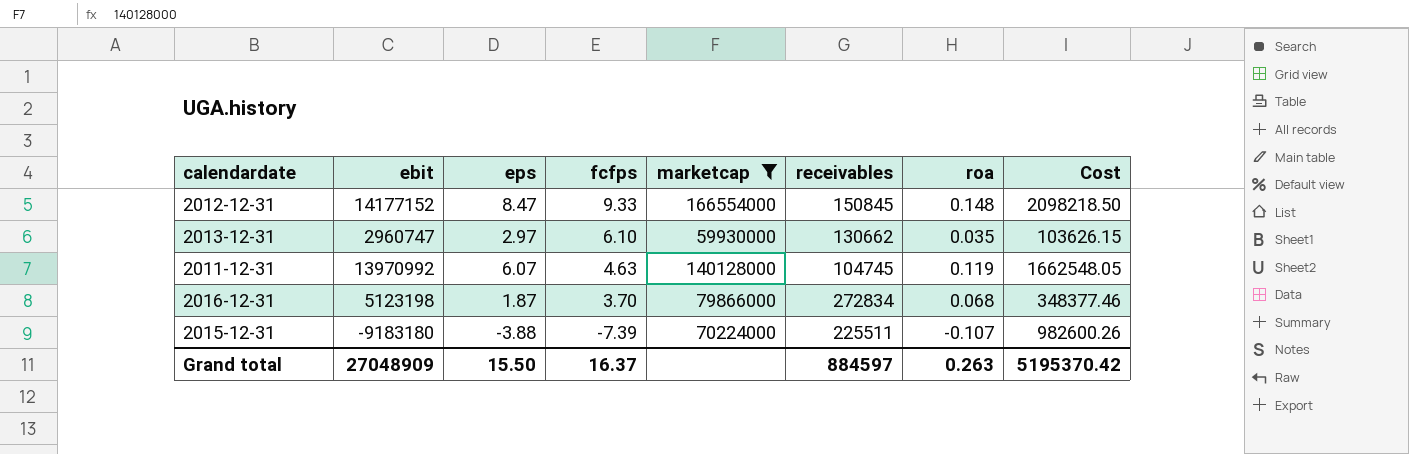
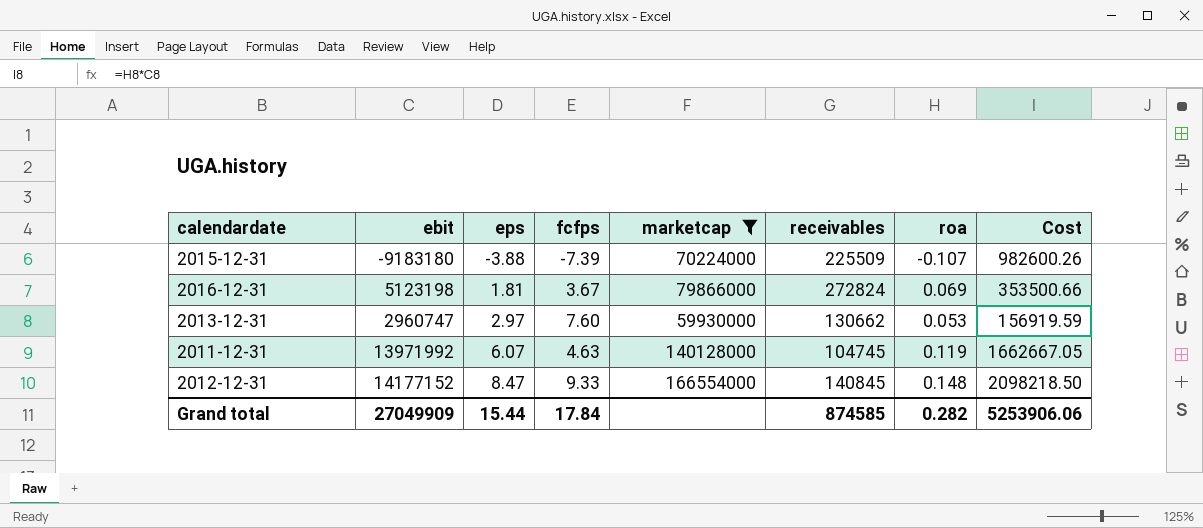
row order: fcfps descending -> eps ascending
2015-12-31 | receivables: 225511 -> 225509
2016-12-31 | eps: 1.87 -> 1.81
2016-12-31 | fcfps: 3.70 -> 3.67
2016-12-31 | receivables: 272834 -> 272824
2016-12-31 | roa: 0.068 -> 0.069
2016-12-31 | Cost: 348377.46 -> 353500.66
2013-12-31 | fcfps: 6.10 -> 7.60
2013-12-31 | roa: 0.035 -> 0.053
2013-12-31 | Cost: 103626.15 -> 156919.59
2011-12-31 | ebit: 13970992 -> 13971992
2011-12-31 | Cost: 1662548.05 -> 1662667.05
2012-12-31 | receivables: 150845 -> 140845
Grand total | ebit: 27048909 -> 27049909
Grand total | eps: 15.50 -> 15.44
Grand total | fcfps: 16.37 -> 17.84
Grand total | receivables: 884597 -> 874585
Grand total | roa: 0.263 -> 0.282
Grand total | Cost: 5195370.42 -> 5253906.06

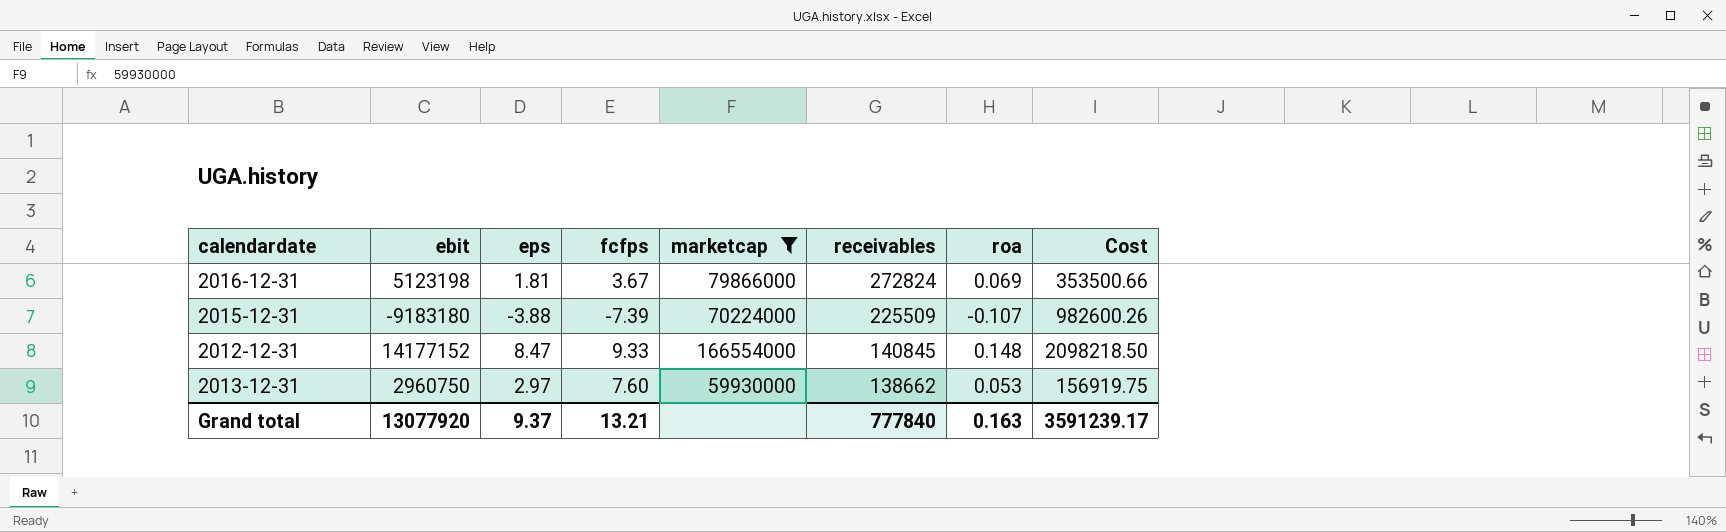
row order: eps ascending -> receivables descending
row 2011-12-31: 13971992 | 6.07 | 4.63 | 140128000 | 104745 | 0.119 | 1662667.05 -> none
2013-12-31 | ebit: 2960747 -> 2960750
2013-12-31 | receivables: 130662 -> 138662
2013-12-31 | Cost: 156919.59 -> 156919.75
Grand total | ebit: 27049909 -> 13077920
Grand total | eps: 15.44 -> 9.37
Grand total | fcfps: 17.84 -> 13.21
Grand total | receivables: 874585 -> 777840
Grand total | roa: 0.282 -> 0.163
Grand total | Cost: 5253906.06 -> 3591239.17

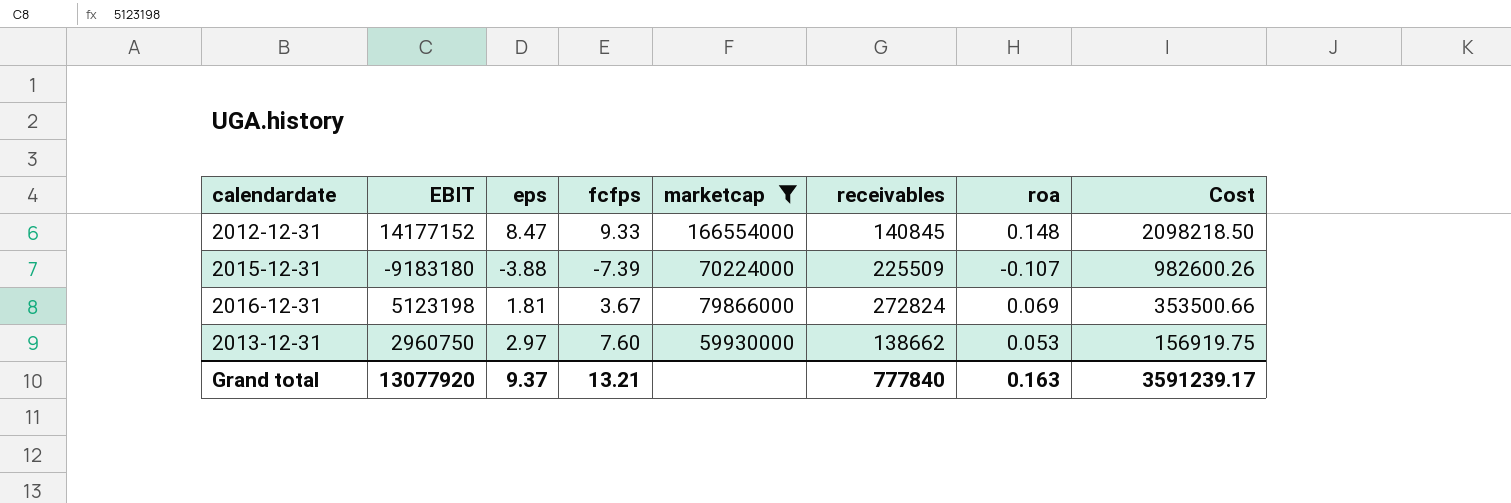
row order: receivables descending -> Cost descending
column name: ebit -> EBIT

